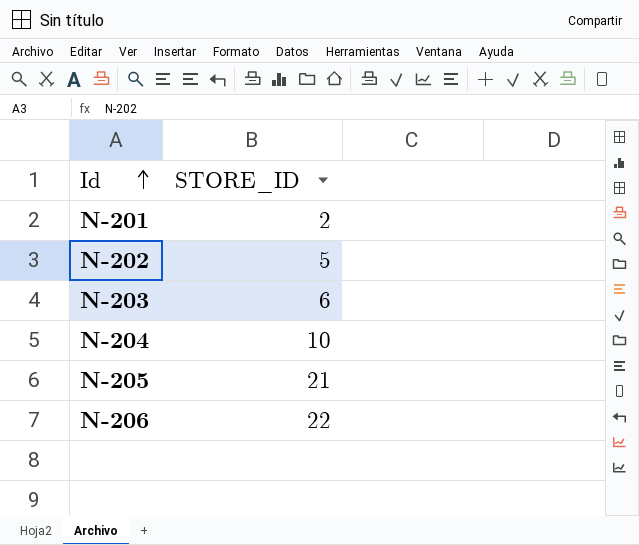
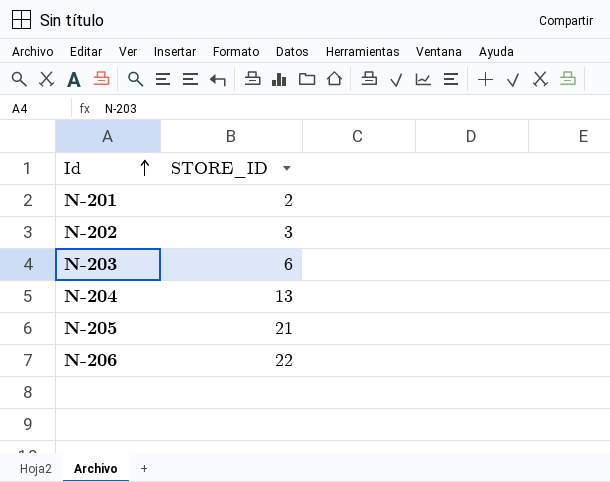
N-202 | STORE_ID: 5 -> 3
N-204 | STORE_ID: 10 -> 13

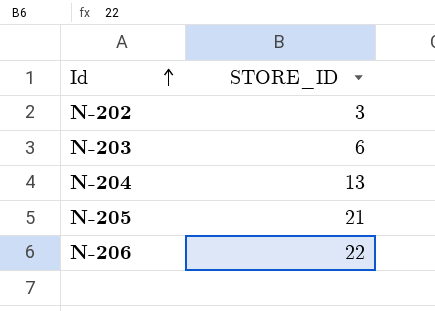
row N-201: 2 -> none

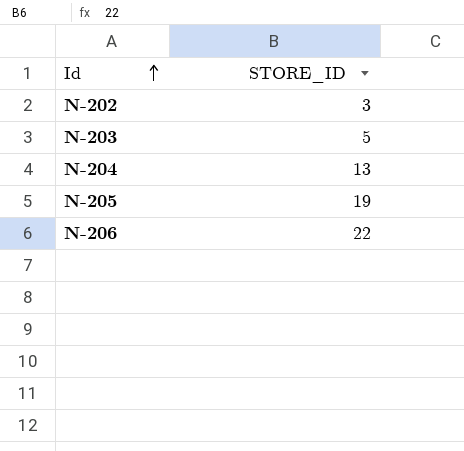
N-203 | STORE_ID: 6 -> 5
N-205 | STORE_ID: 21 -> 19

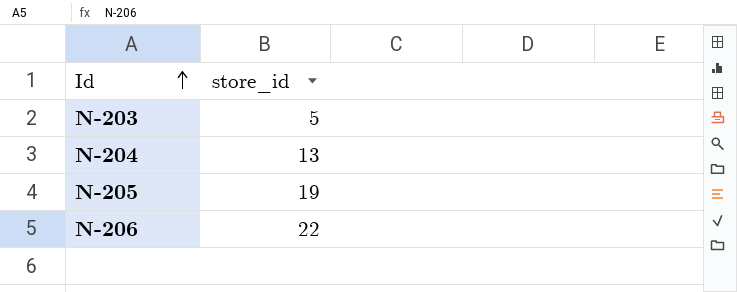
column name: STORE_ID -> store_id
row N-202: 3 -> none

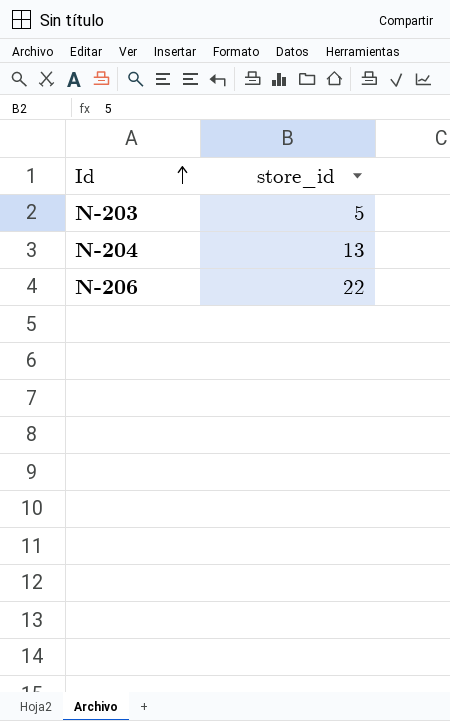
row N-205: 19 -> none

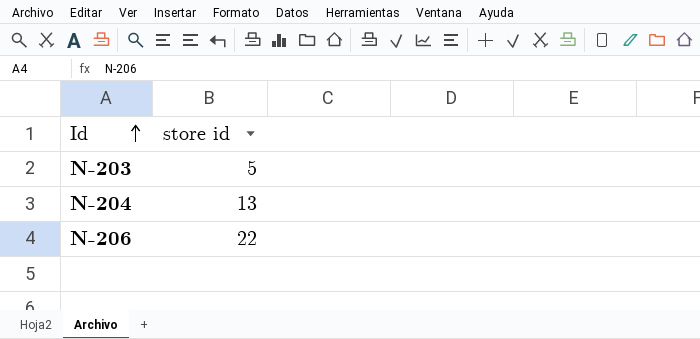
column name: store_id -> store id

